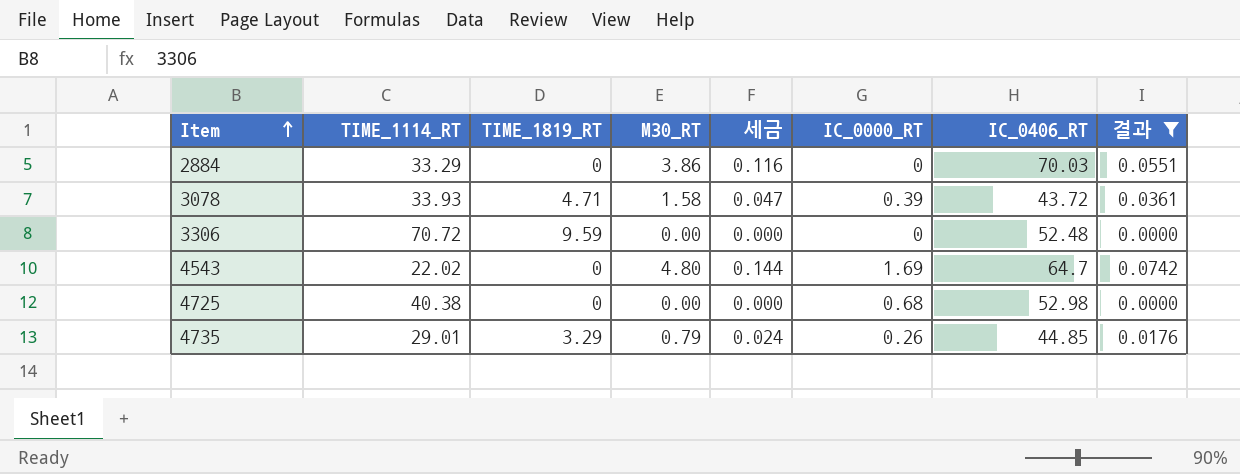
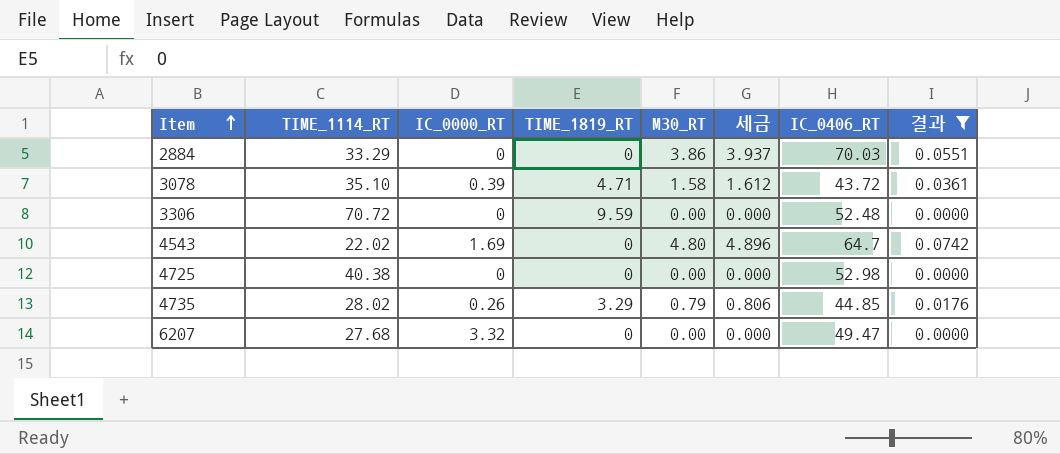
column IC_0000_RT | position: 6 -> 3
column 세금 | formula: [M30_RT] * 0.03 -> [M30_RT] * 1.02
3078 | TIME_1114_RT: 33.93 -> 35.10
4725 | IC_0000_RT: 0.68 -> 0
4735 | TIME_1114_RT: 29.01 -> 28.02
row 6207: none -> 27.68 | 3.32 | 0 | 0.00 | 0.000 | 49.47 | 0.0000

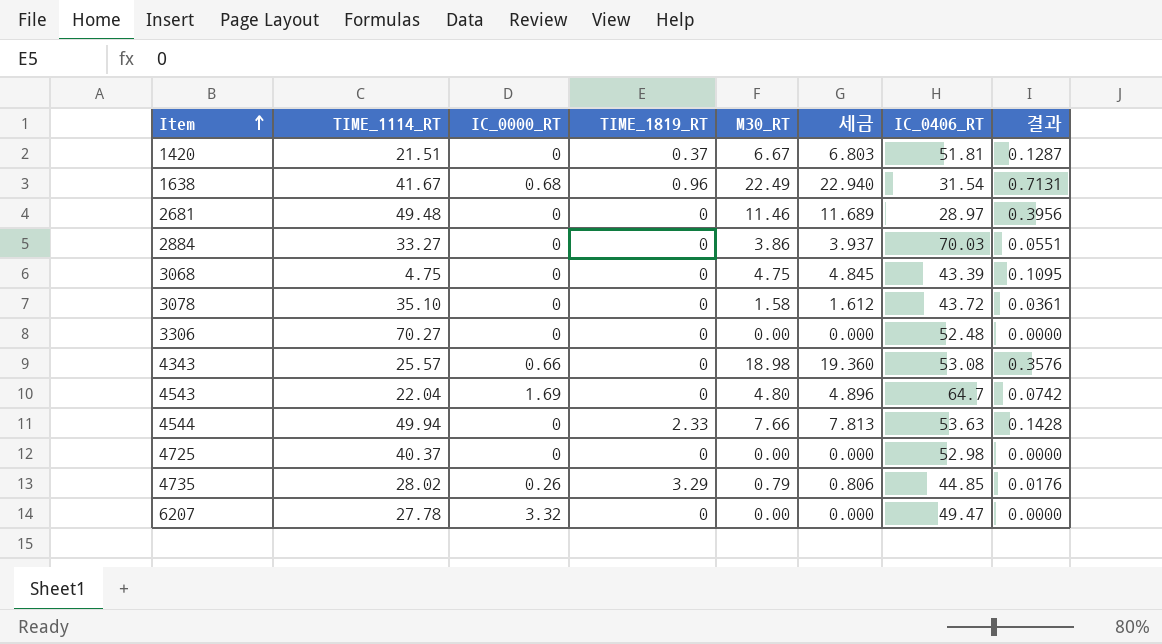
filter: 결과 <= 0.0742 -> none
2884 | TIME_1114_RT: 33.29 -> 33.27
3078 | IC_0000_RT: 0.39 -> 0
3078 | TIME_1819_RT: 4.71 -> 0
3306 | TIME_1114_RT: 70.72 -> 70.27
3306 | TIME_1819_RT: 9.59 -> 0
4543 | TIME_1114_RT: 22.02 -> 22.04
4725 | TIME_1114_RT: 40.38 -> 40.37
6207 | TIME_1114_RT: 27.68 -> 27.78

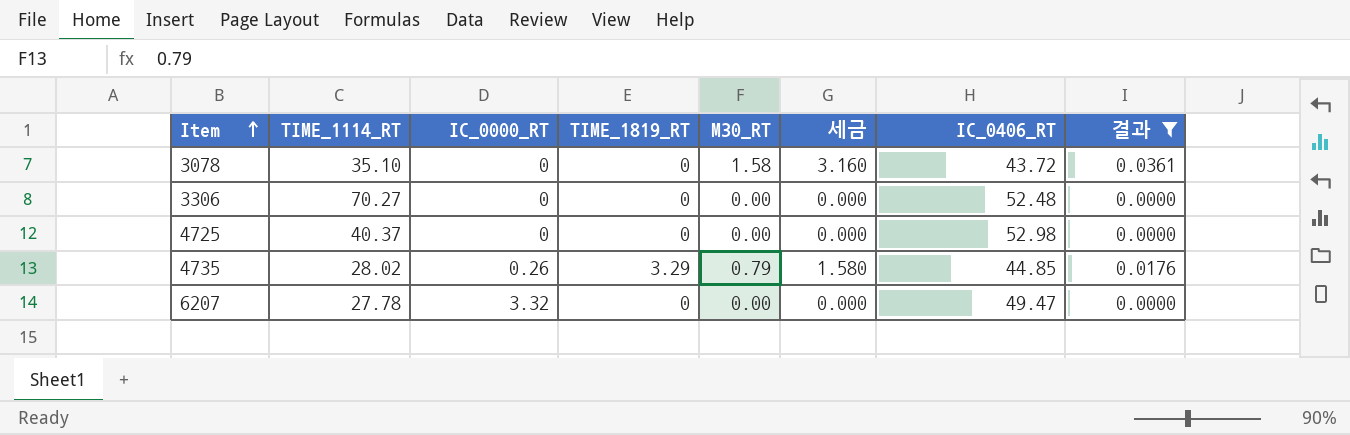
filter: none -> 결과 <= 0.0361
column 세금 | formula: [M30_RT] * 1.02 -> [M30_RT] * 2

